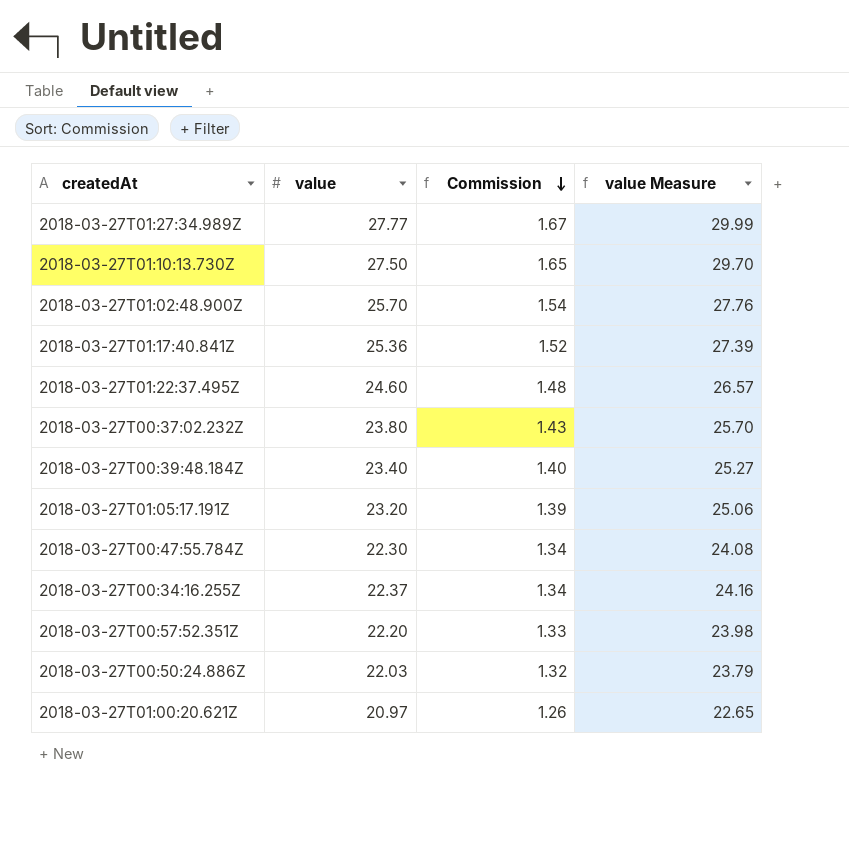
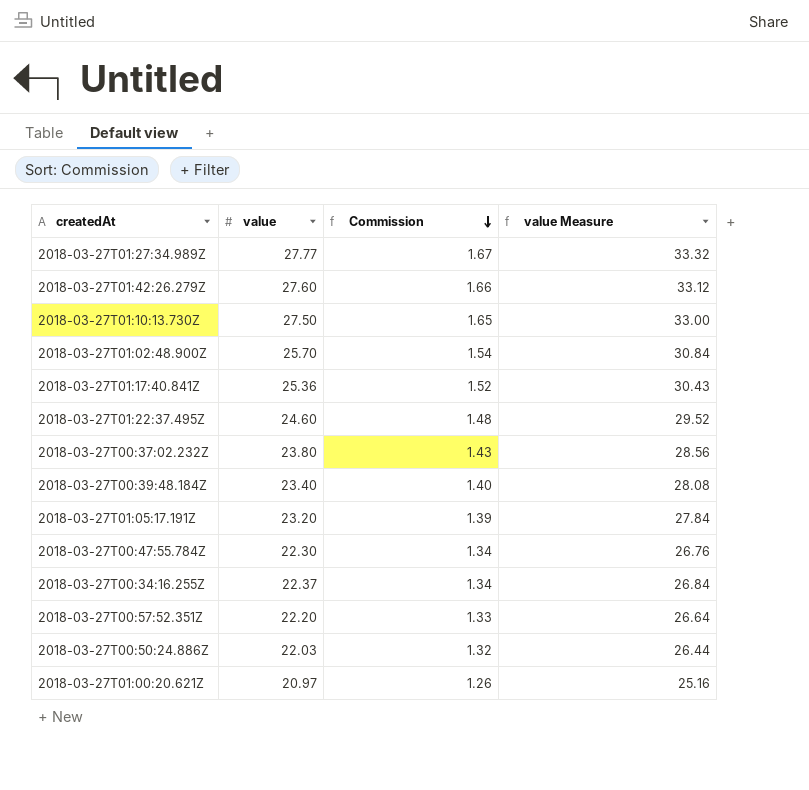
column value Measure | formula: [value] * 1.08 -> [value] * 1.2
row 2018-03-27T01:42:26.279Z: none -> 27.60 | 1.66 | 33.12

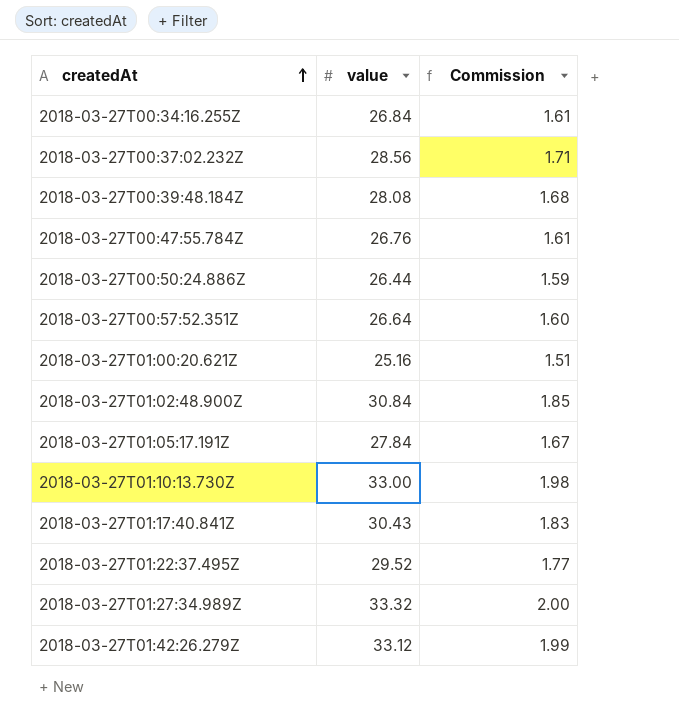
row order: Commission descending -> createdAt ascending
column value Measure | formula: [value] * 1.2 -> none
2018-03-27T00:34:16.255Z | value: 22.37 -> 26.84
2018-03-27T00:34:16.255Z | Commission: 1.34 -> 1.61
2018-03-27T00:37:02.232Z | value: 23.80 -> 28.56
2018-03-27T00:37:02.232Z | Commission: 1.43 -> 1.71
2018-03-27T00:39:48.184Z | value: 23.40 -> 28.08
2018-03-27T00:39:48.184Z | Commission: 1.40 -> 1.68
2018-03-27T00:47:55.784Z | value: 22.30 -> 26.76
2018-03-27T00:47:55.784Z | Commission: 1.34 -> 1.61
2018-03-27T00:50:24.886Z | value: 22.03 -> 26.44
2018-03-27T00:50:24.886Z | Commission: 1.32 -> 1.59
2018-03-27T00:57:52.351Z | value: 22.20 -> 26.64
2018-03-27T00:57:52.351Z | Commission: 1.33 -> 1.60
2018-03-27T01:00:20.621Z | value: 20.97 -> 25.16
2018-03-27T01:00:20.621Z | Commission: 1.26 -> 1.51
2018-03-27T01:02:48.900Z | value: 25.70 -> 30.84
2018-03-27T01:02:48.900Z | Commission: 1.54 -> 1.85
2018-03-27T01:05:17.191Z | value: 23.20 -> 27.84
2018-03-27T01:05:17.191Z | Commission: 1.39 -> 1.67
2018-03-27T01:10:13.730Z | value: 27.50 -> 33.00
2018-03-27T01:10:13.730Z | Commission: 1.65 -> 1.98
2018-03-27T01:17:40.841Z | value: 25.36 -> 30.43
2018-03-27T01:17:40.841Z | Commission: 1.52 -> 1.83
2018-03-27T01:22:37.495Z | value: 24.60 -> 29.52
2018-03-27T01:22:37.495Z | Commission: 1.48 -> 1.77
2018-03-27T01:27:34.989Z | value: 27.77 -> 33.32
2018-03-27T01:27:34.989Z | Commission: 1.67 -> 2.00
2018-03-27T01:42:26.279Z | value: 27.60 -> 33.12
2018-03-27T01:42:26.279Z | Commission: 1.66 -> 1.99

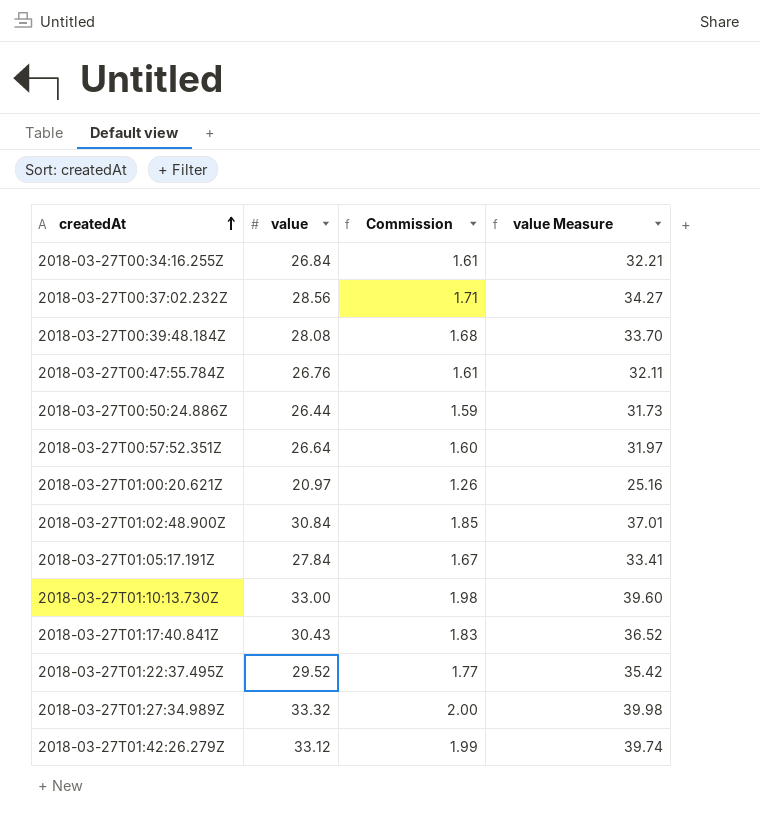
column value Measure | formula: none -> [value] * 1.2
2018-03-27T01:00:20.621Z | value: 25.16 -> 20.97
2018-03-27T01:00:20.621Z | Commission: 1.51 -> 1.26

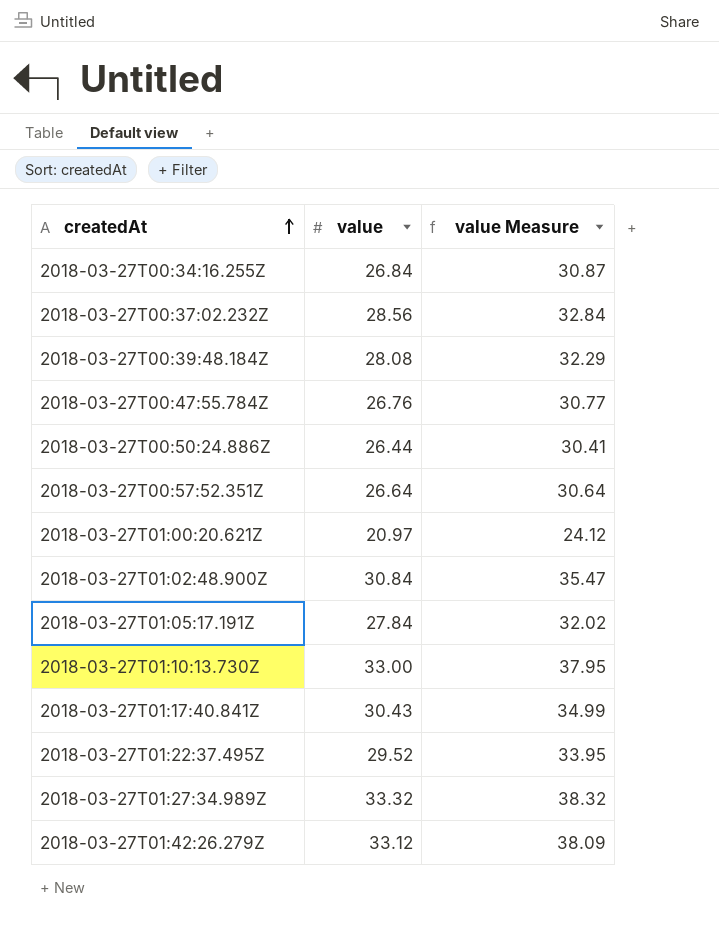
column Commission | formula: [value] * 0.06 -> none
column value Measure | formula: [value] * 1.2 -> [value] * 1.15

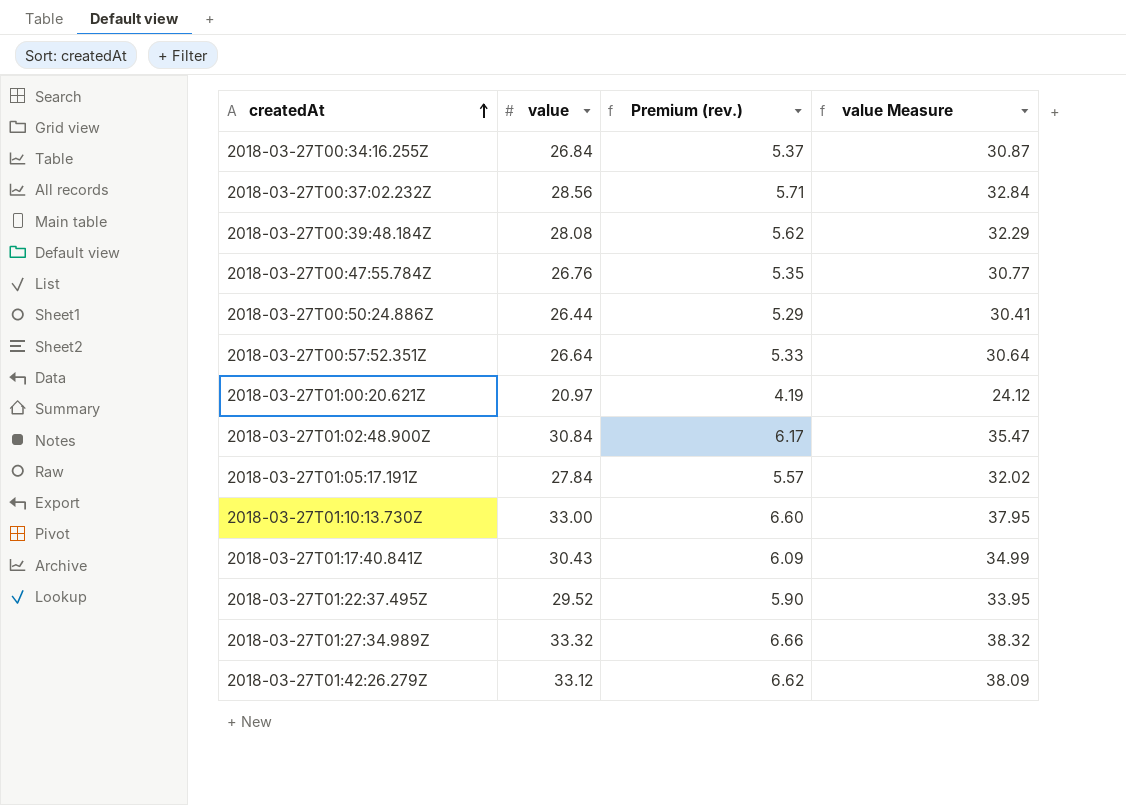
column Premium (rev.) | formula: none -> [value] * 0.2

